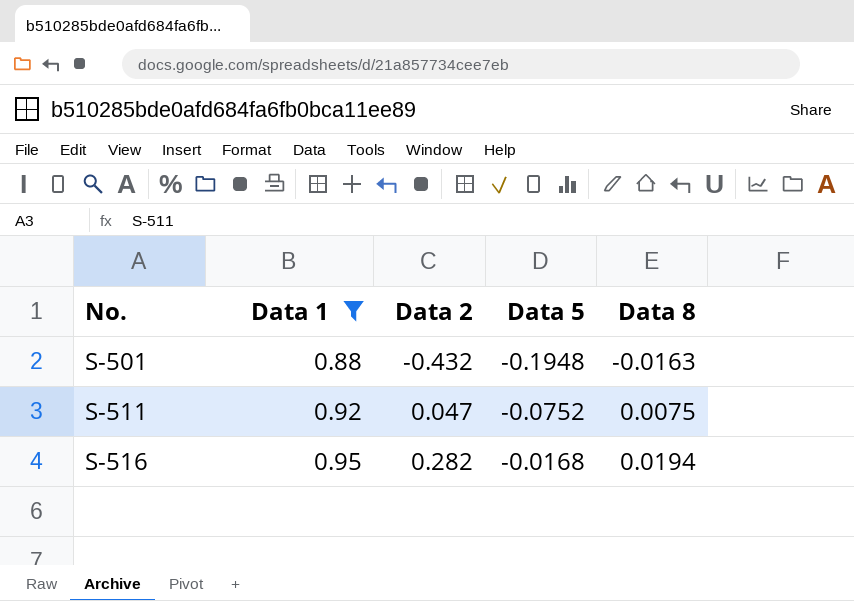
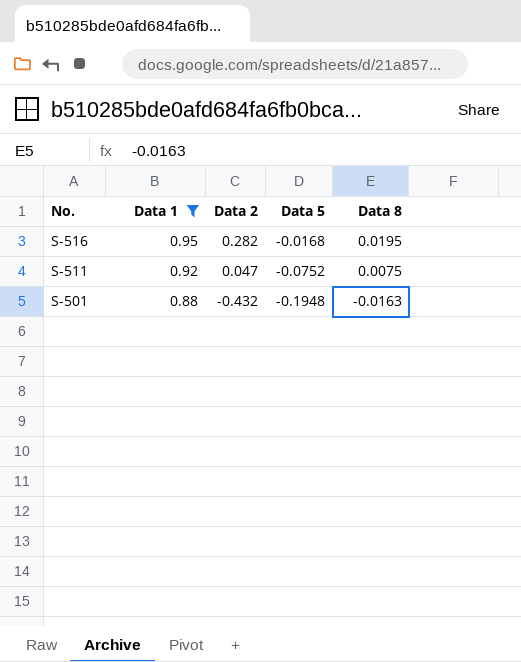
row order: No. ascending -> No. descending
S-516 | Data 8: 0.0194 -> 0.0195

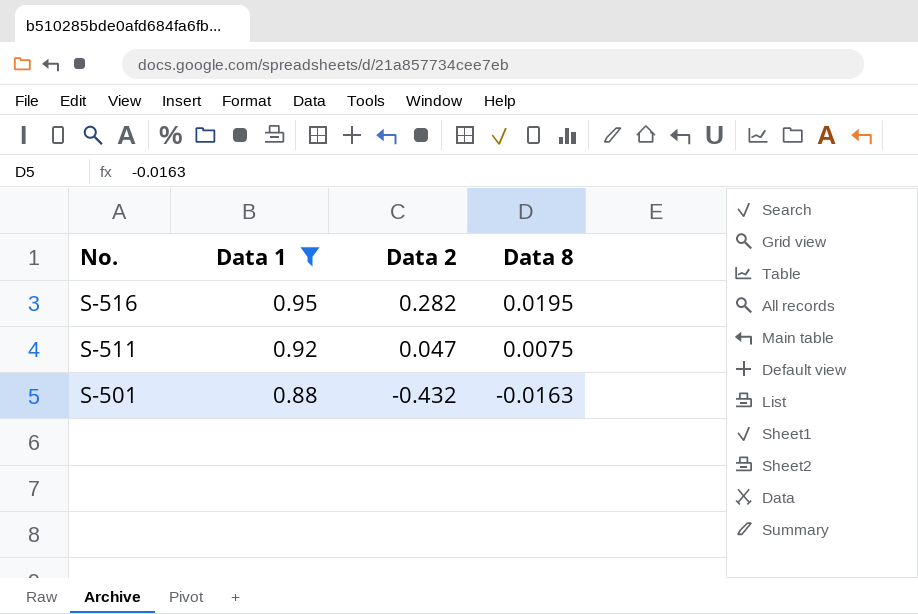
column Data 5 | position: 4 -> none

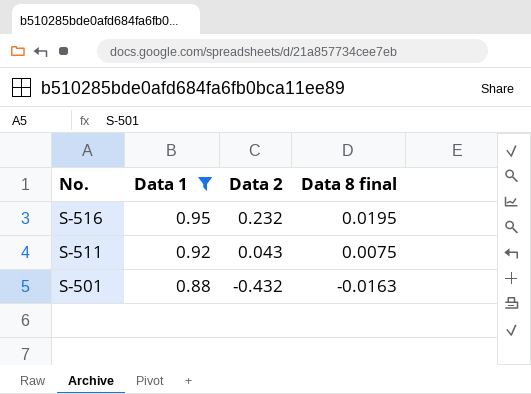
column name: Data 8 -> Data 8 final
S-516 | Data 2: 0.282 -> 0.232
S-511 | Data 2: 0.047 -> 0.043

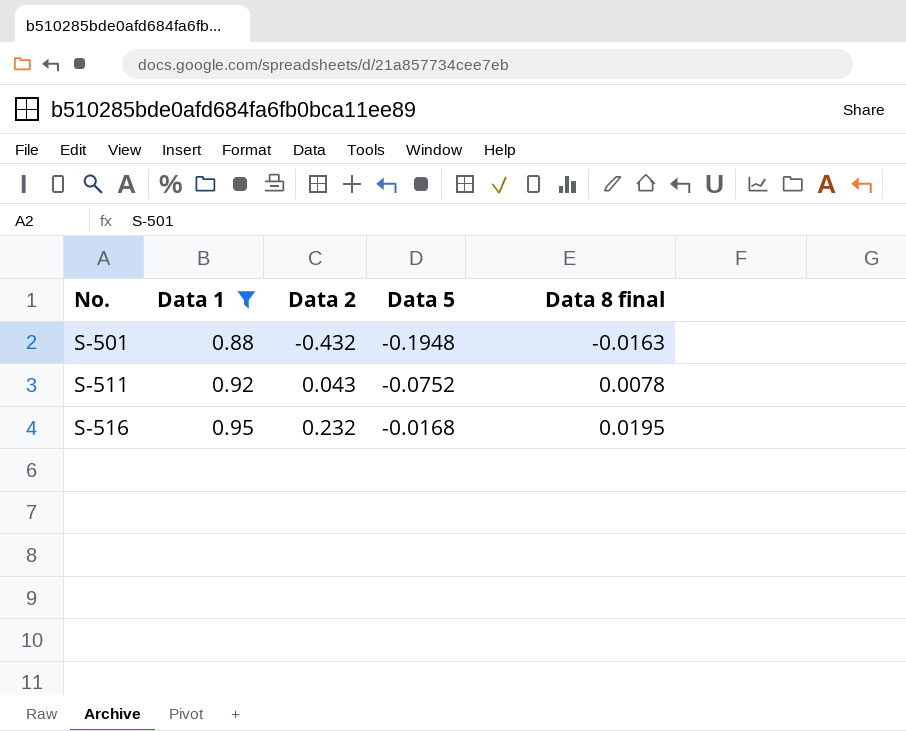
row order: No. descending -> No. ascending
column Data 5 | position: none -> 4
S-511 | Data 8 final: 0.0075 -> 0.0078

